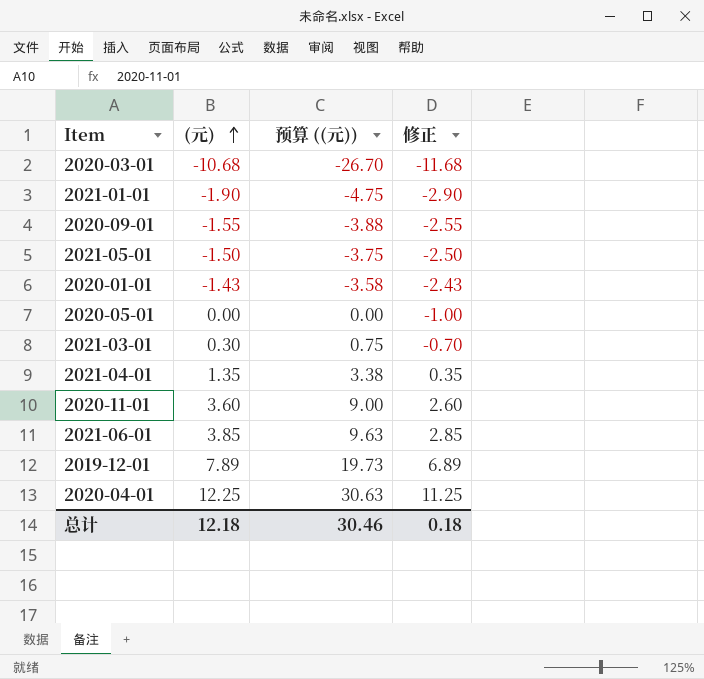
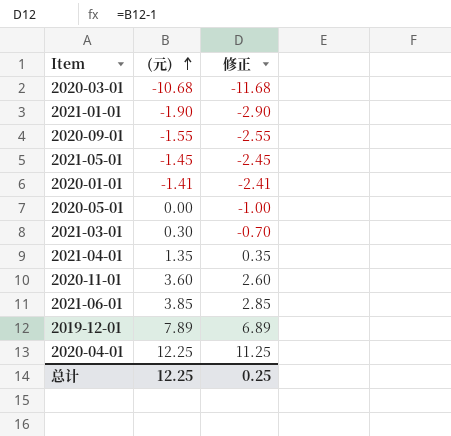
column 预算 ((元)) | formula: [(元)] * 2.5 -> none
2021-05-01 | (元): -1.50 -> -1.45
2021-05-01 | 修正: -2.50 -> -2.45
2020-01-01 | (元): -1.43 -> -1.41
2020-01-01 | 修正: -2.43 -> -2.41
总计 | (元): 12.18 -> 12.25
总计 | 修正: 0.18 -> 0.25

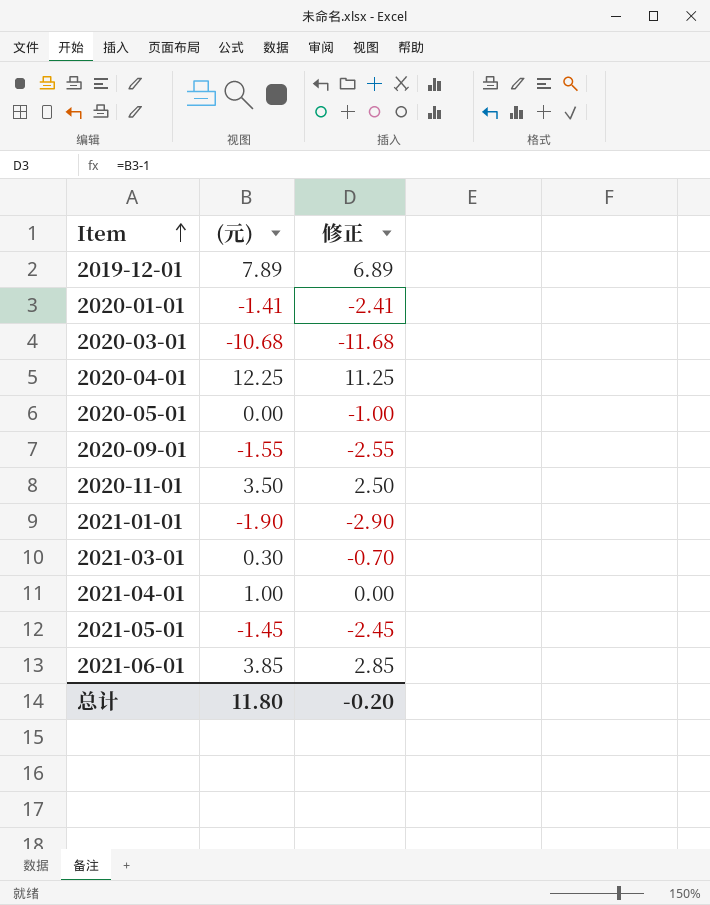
row order: (元) ascending -> Item ascending
2020-11-01 | (元): 3.60 -> 3.50
2020-11-01 | 修正: 2.60 -> 2.50
2021-04-01 | (元): 1.35 -> 1.00
2021-04-01 | 修正: 0.35 -> 0.00
总计 | (元): 12.25 -> 11.80
总计 | 修正: 0.25 -> -0.20

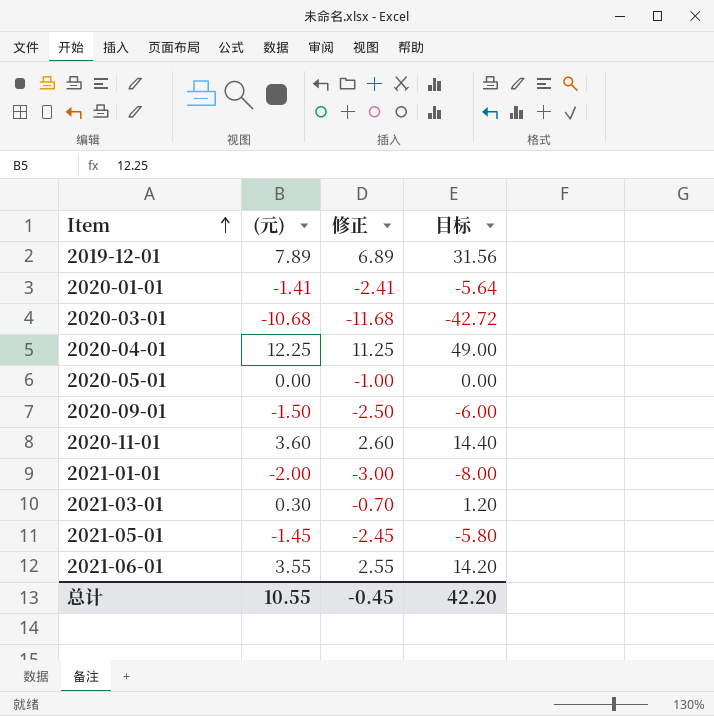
column 目标 | formula: none -> [(元)] * 4
row 2021-04-01: 1.00 | 0.00 -> none
2020-09-01 | (元): -1.55 -> -1.50
2020-09-01 | 修正: -2.55 -> -2.50
2020-11-01 | (元): 3.50 -> 3.60
2020-11-01 | 修正: 2.50 -> 2.60
2021-01-01 | (元): -1.90 -> -2.00
2021-01-01 | 修正: -2.90 -> -3.00
2021-06-01 | (元): 3.85 -> 3.55
2021-06-01 | 修正: 2.85 -> 2.55
总计 | (元): 11.80 -> 10.55
总计 | 修正: -0.20 -> -0.45

